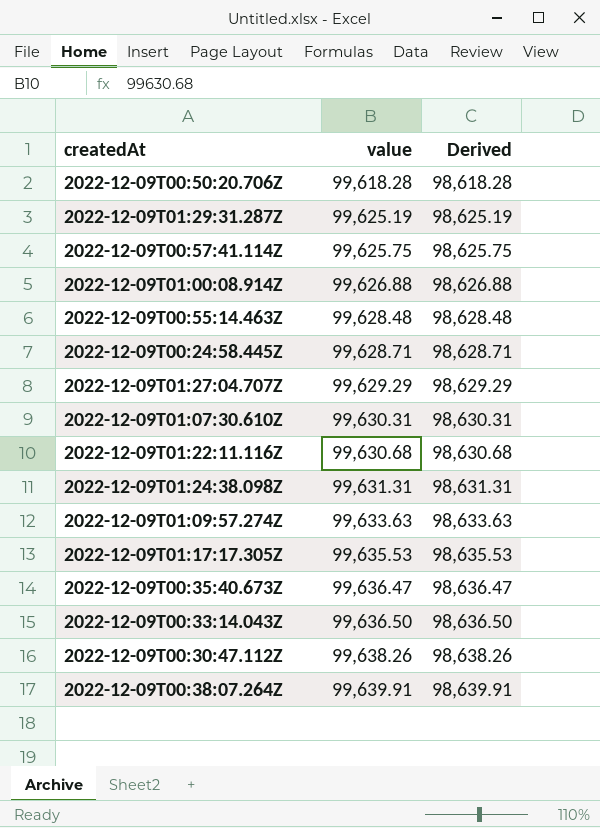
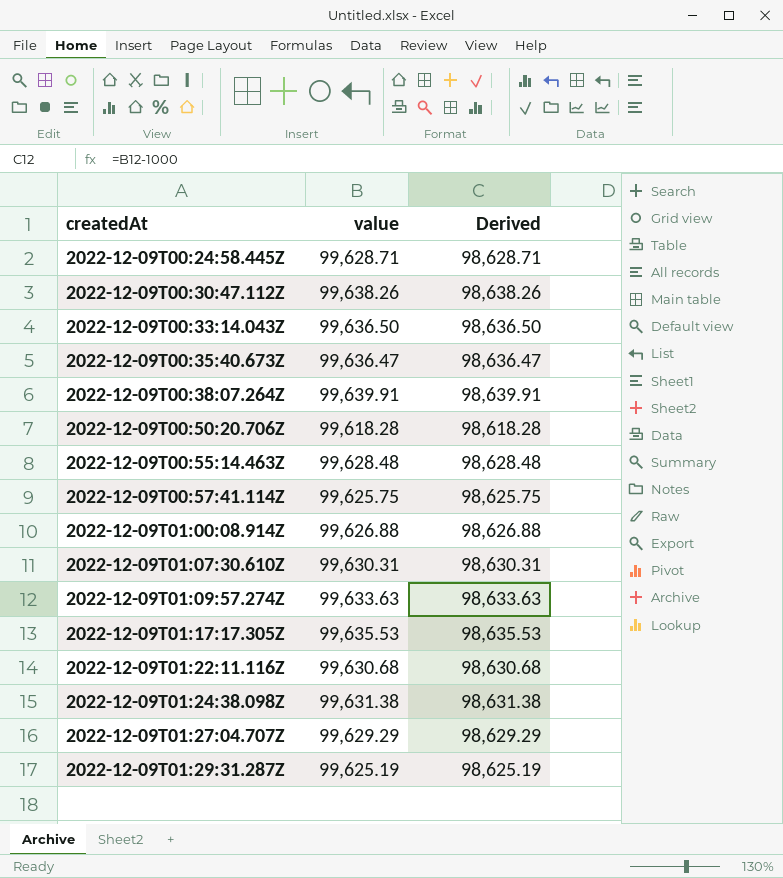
row order: value ascending -> createdAt ascending
2022-12-09T01:24:38.098Z | value: 99,631.31 -> 99,631.38
2022-12-09T01:24:38.098Z | Derived: 98,631.31 -> 98,631.38

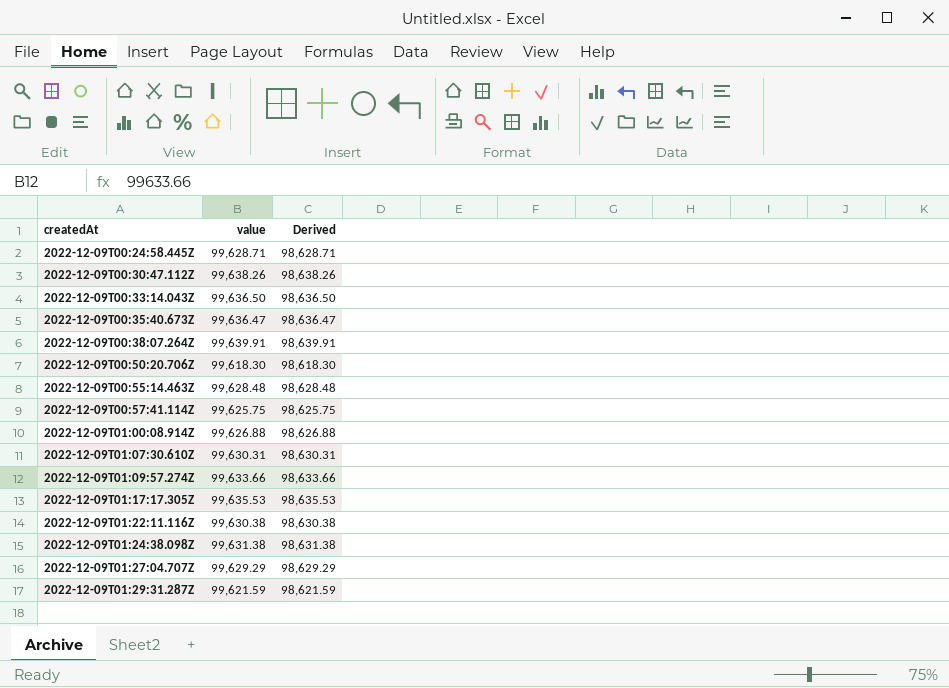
2022-12-09T00:50:20.706Z | value: 99,618.28 -> 99,618.30
2022-12-09T00:50:20.706Z | Derived: 98,618.28 -> 98,618.30
2022-12-09T01:09:57.274Z | value: 99,633.63 -> 99,633.66
2022-12-09T01:09:57.274Z | Derived: 98,633.63 -> 98,633.66
2022-12-09T01:22:11.116Z | value: 99,630.68 -> 99,630.38
2022-12-09T01:22:11.116Z | Derived: 98,630.68 -> 98,630.38
2022-12-09T01:29:31.287Z | value: 99,625.19 -> 99,621.59
2022-12-09T01:29:31.287Z | Derived: 98,625.19 -> 98,621.59

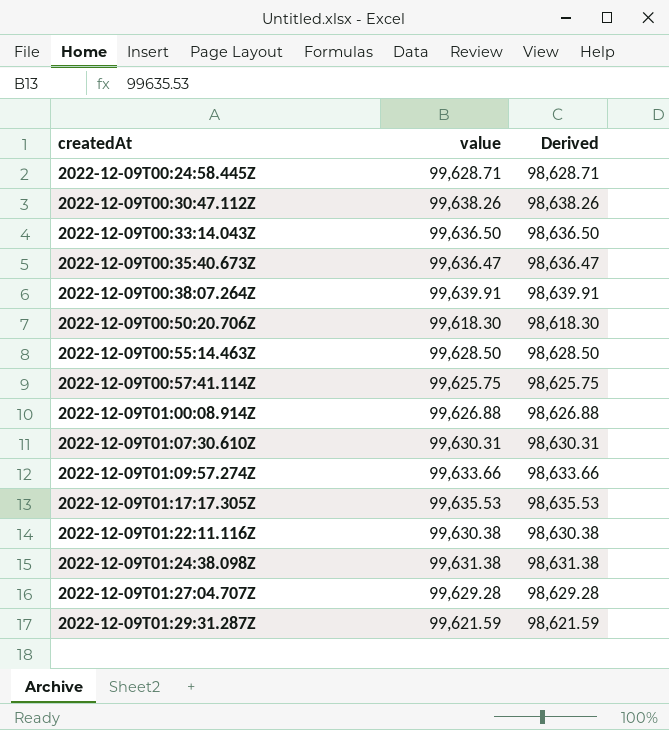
2022-12-09T00:55:14.463Z | value: 99,628.48 -> 99,628.50
2022-12-09T00:55:14.463Z | Derived: 98,628.48 -> 98,628.50
2022-12-09T01:27:04.707Z | value: 99,629.29 -> 99,629.28
2022-12-09T01:27:04.707Z | Derived: 98,629.29 -> 98,629.28

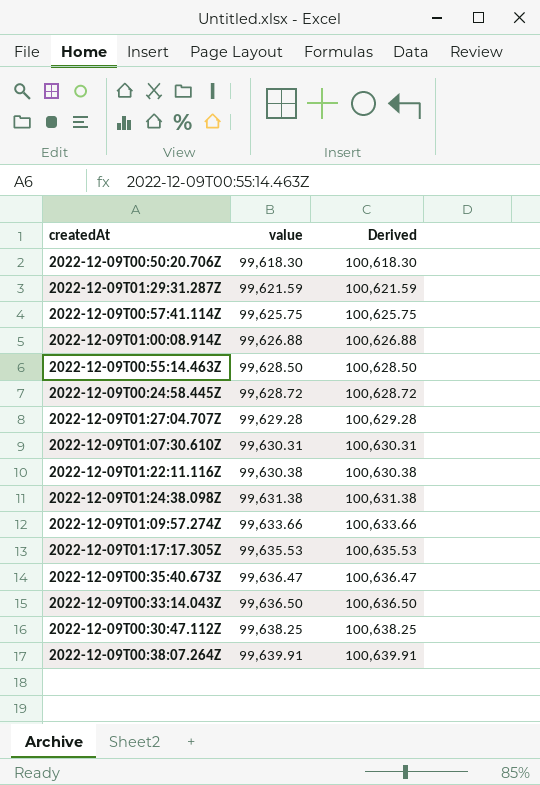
row order: createdAt ascending -> value ascending
column Derived | formula: [value] - 1000 -> [value] + 1000
2022-12-09T00:24:58.445Z | value: 99,628.71 -> 99,628.72
2022-12-09T00:30:47.112Z | value: 99,638.26 -> 99,638.25

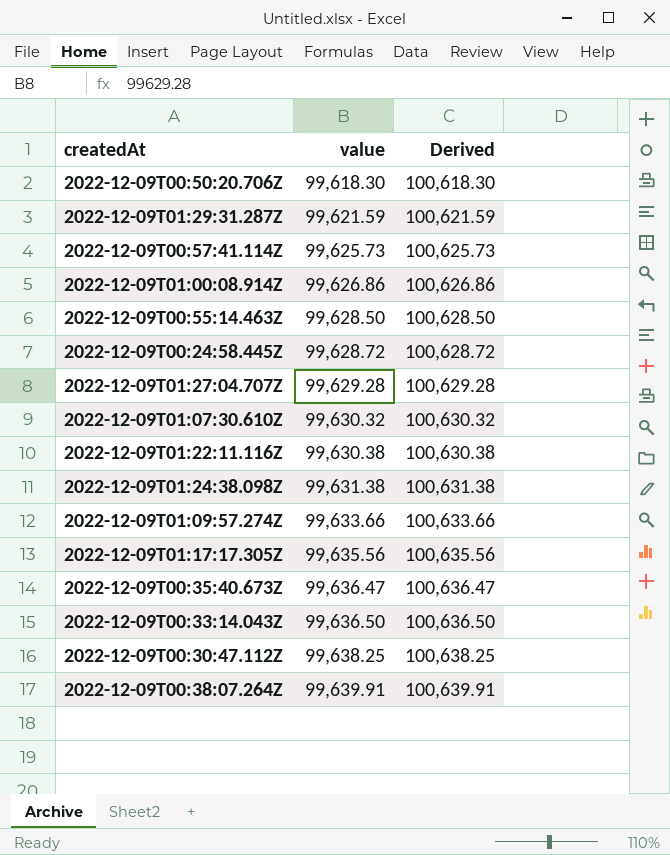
2022-12-09T00:57:41.114Z | value: 99,625.75 -> 99,625.73
2022-12-09T00:57:41.114Z | Derived: 100,625.75 -> 100,625.73
2022-12-09T01:00:08.914Z | value: 99,626.88 -> 99,626.86
2022-12-09T01:00:08.914Z | Derived: 100,626.88 -> 100,626.86
2022-12-09T01:07:30.610Z | value: 99,630.31 -> 99,630.32
2022-12-09T01:07:30.610Z | Derived: 100,630.31 -> 100,630.32
2022-12-09T01:17:17.305Z | value: 99,635.53 -> 99,635.56
2022-12-09T01:17:17.305Z | Derived: 100,635.53 -> 100,635.56

